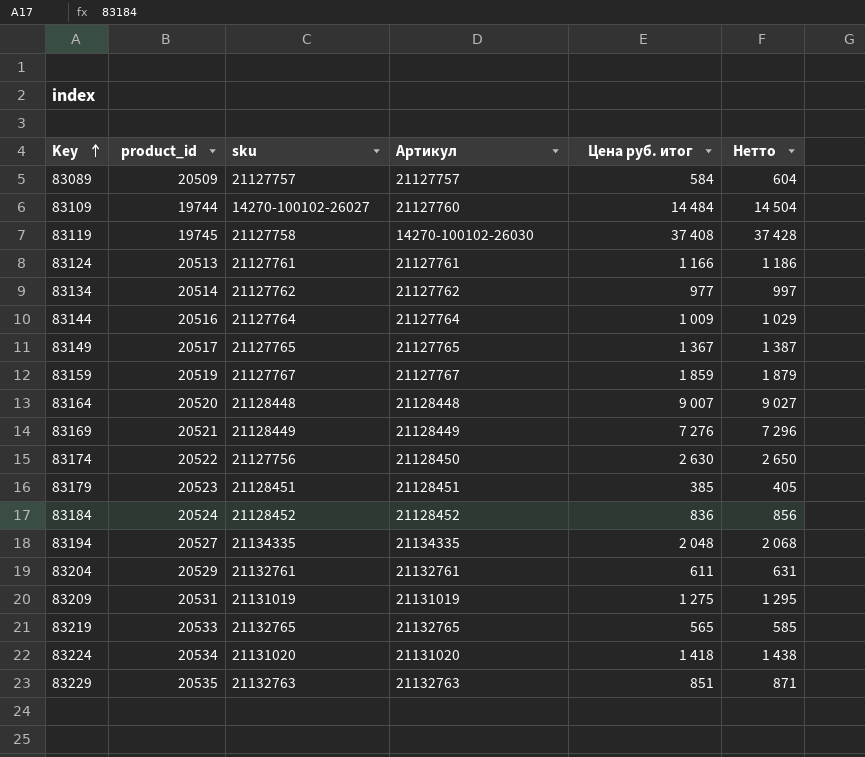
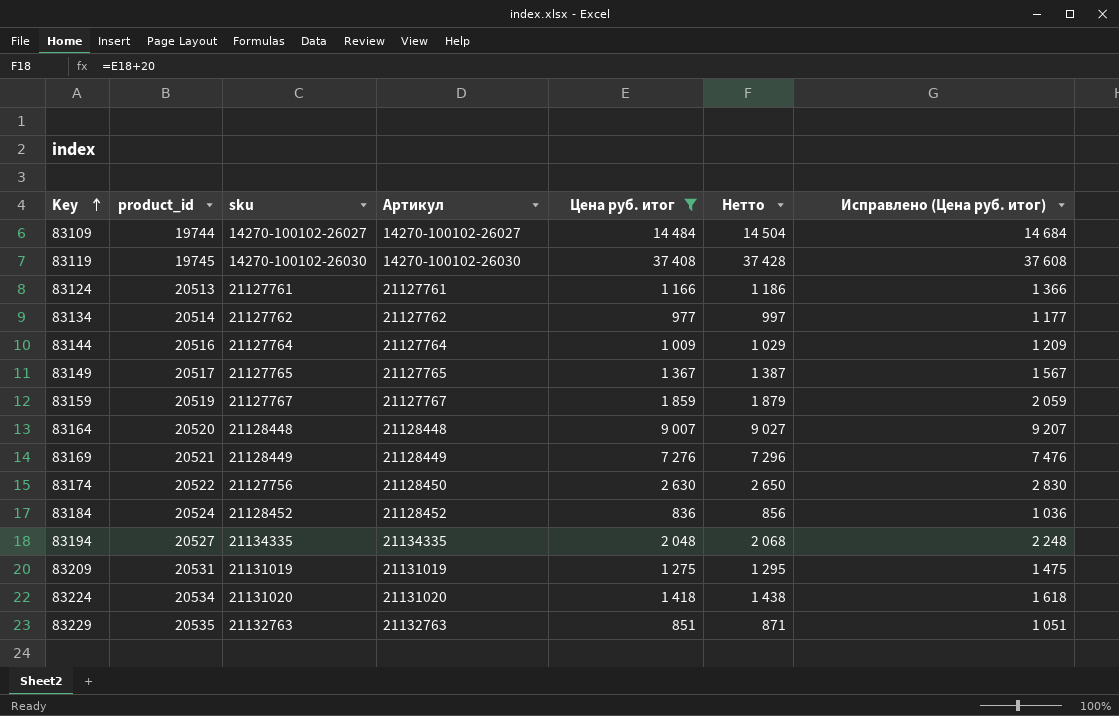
filter: none -> Цена руб. итог >= 836
column Исправлено (Цена руб. итог) | formula: none -> [Цена руб. итог] + 200
83109 | Артикул: 21127760 -> 14270-100102-26027
83119 | sku: 21127758 -> 14270-100102-26030

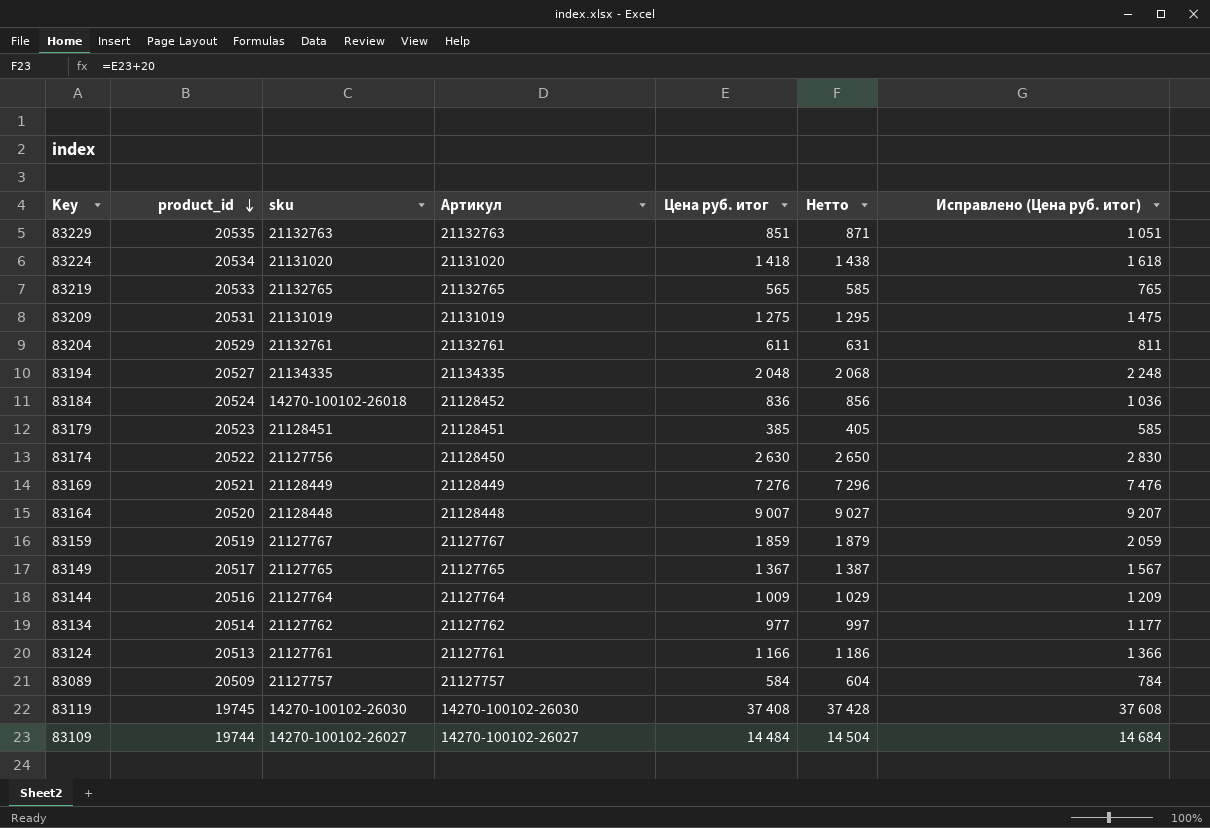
filter: Цена руб. итог >= 836 -> none
row order: Key ascending -> product_id descending
83184 | sku: 21128452 -> 14270-100102-26018

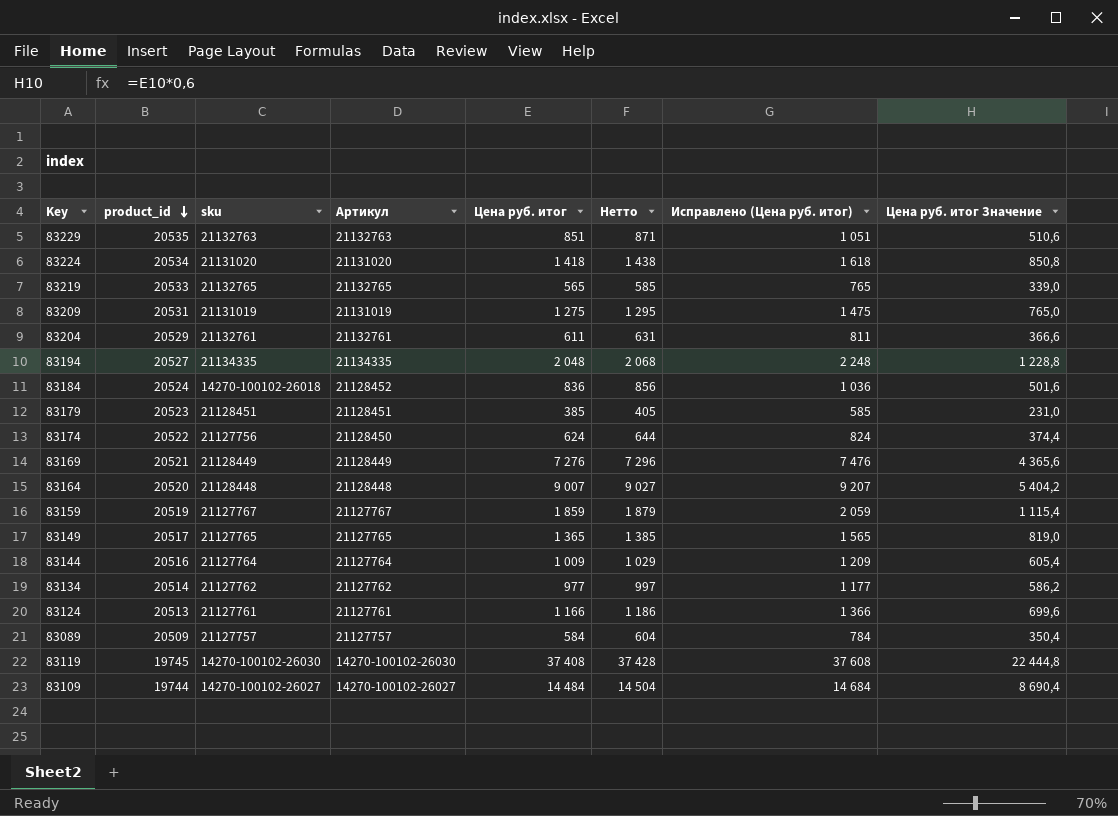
column Цена руб. итог Значение | formula: none -> [Цена руб. итог] * 0,6
83174 | Цена руб. итог: 2 630 -> 624
83174 | Нетто: 2 650 -> 644
83174 | Исправлено (Цена руб. итог): 2 830 -> 824
83149 | Цена руб. итог: 1 367 -> 1 365
83149 | Нетто: 1 387 -> 1 385
83149 | Исправлено (Цена руб. итог): 1 567 -> 1 565

